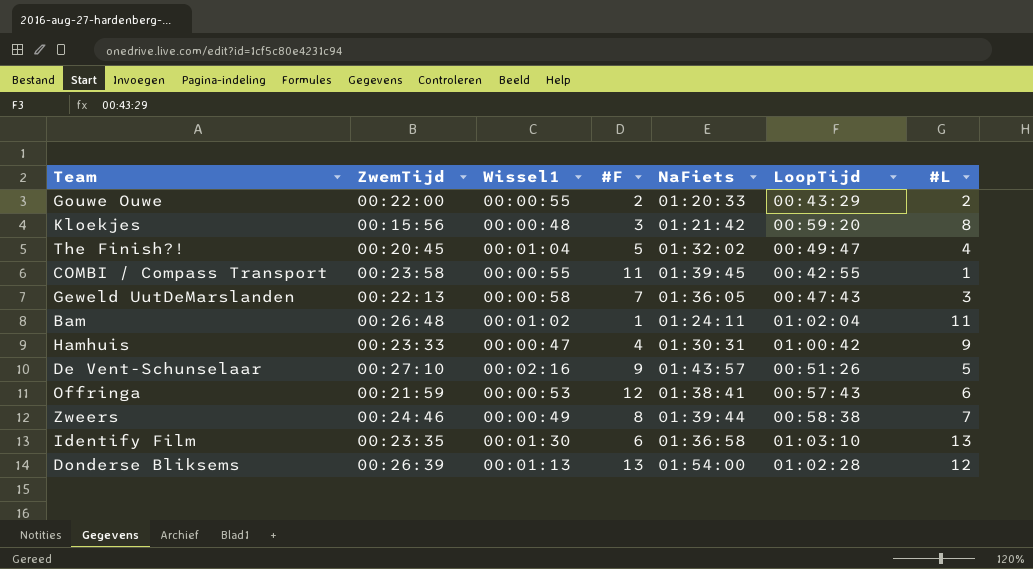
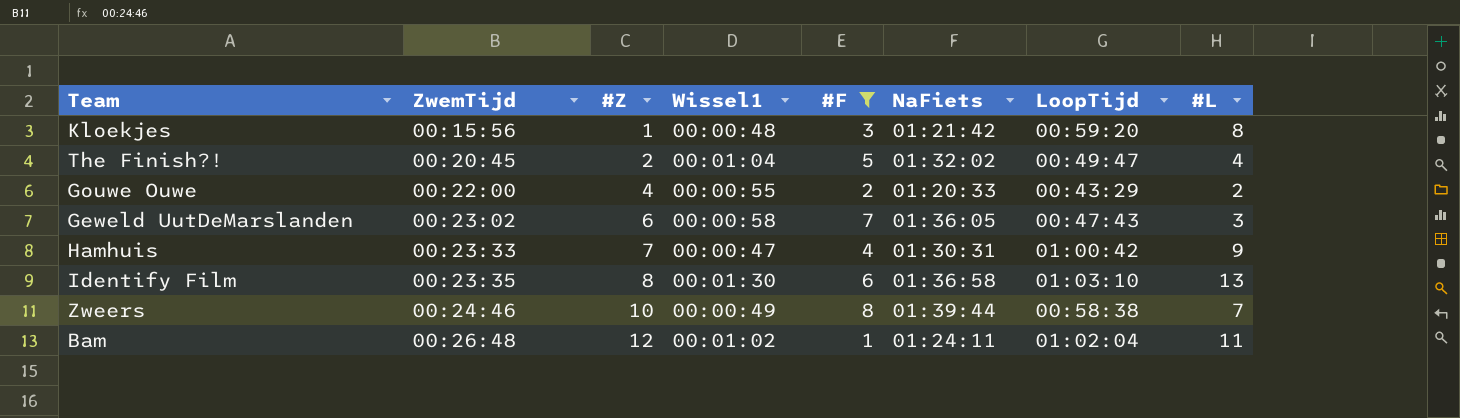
filter: none -> #F <= 8
row order: none -> ZwemTijd ascending
column #Z | position: none -> 3
Geweld UutDeMarslanden | ZwemTijd: 00:22:13 -> 00:23:02

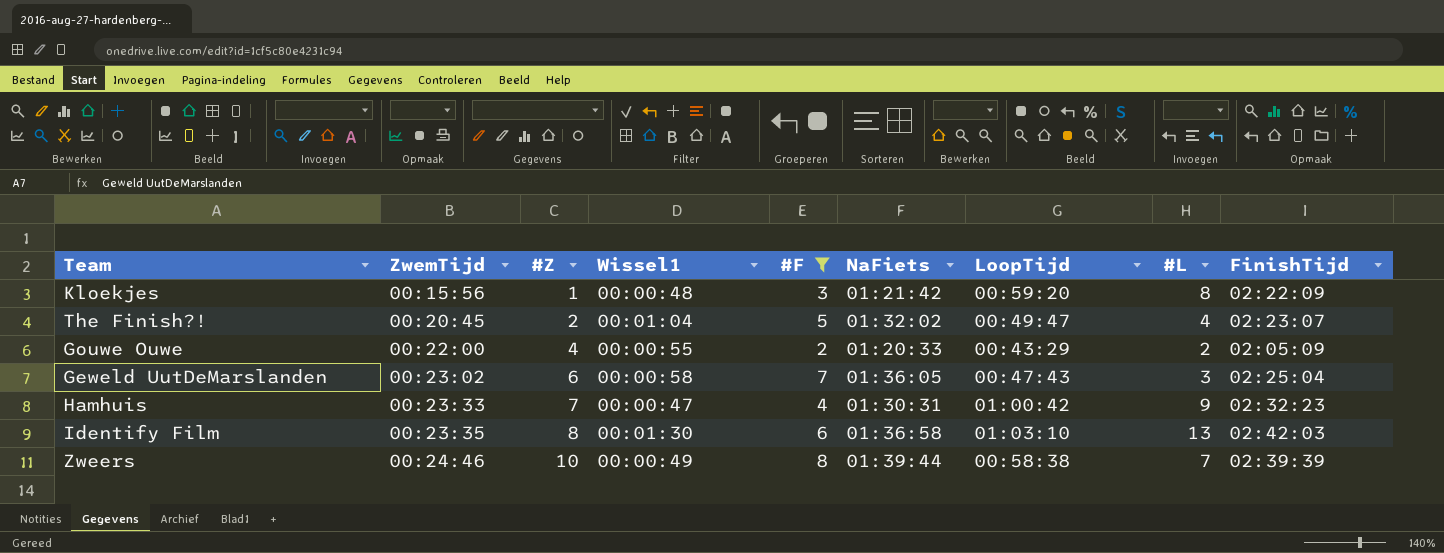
column FinishTijd | position: none -> 9
row Bam: 00:26:48 | 12 | 00:01:02 | 1 | 01:24:11 | 01:02:04 | 11 -> none

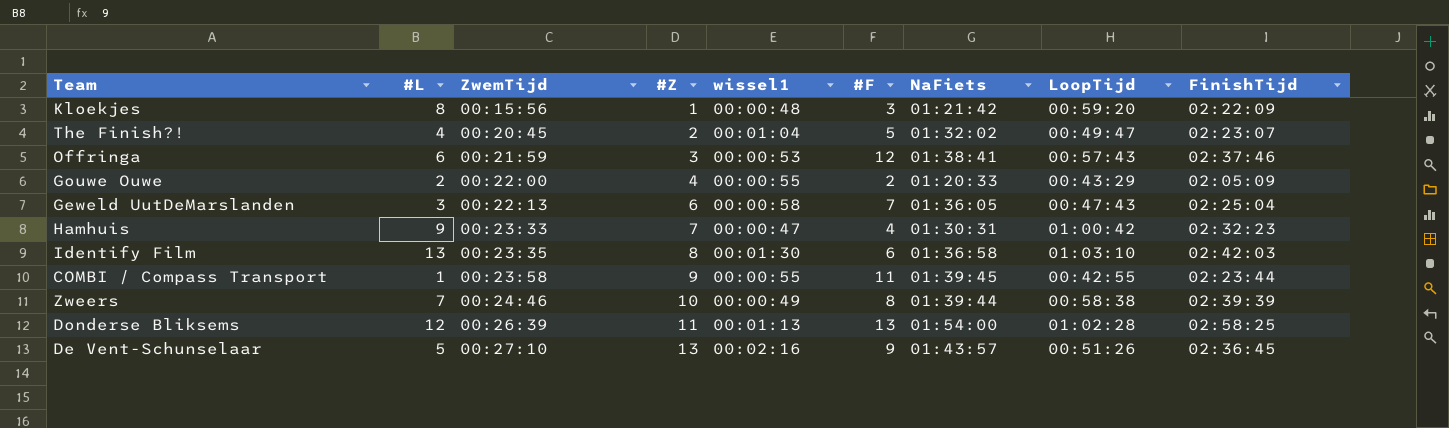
filter: #F <= 8 -> none
column #L | position: 8 -> 2
column name: Wissel1 -> wissel1
Geweld UutDeMarslanden | ZwemTijd: 00:23:02 -> 00:22:13

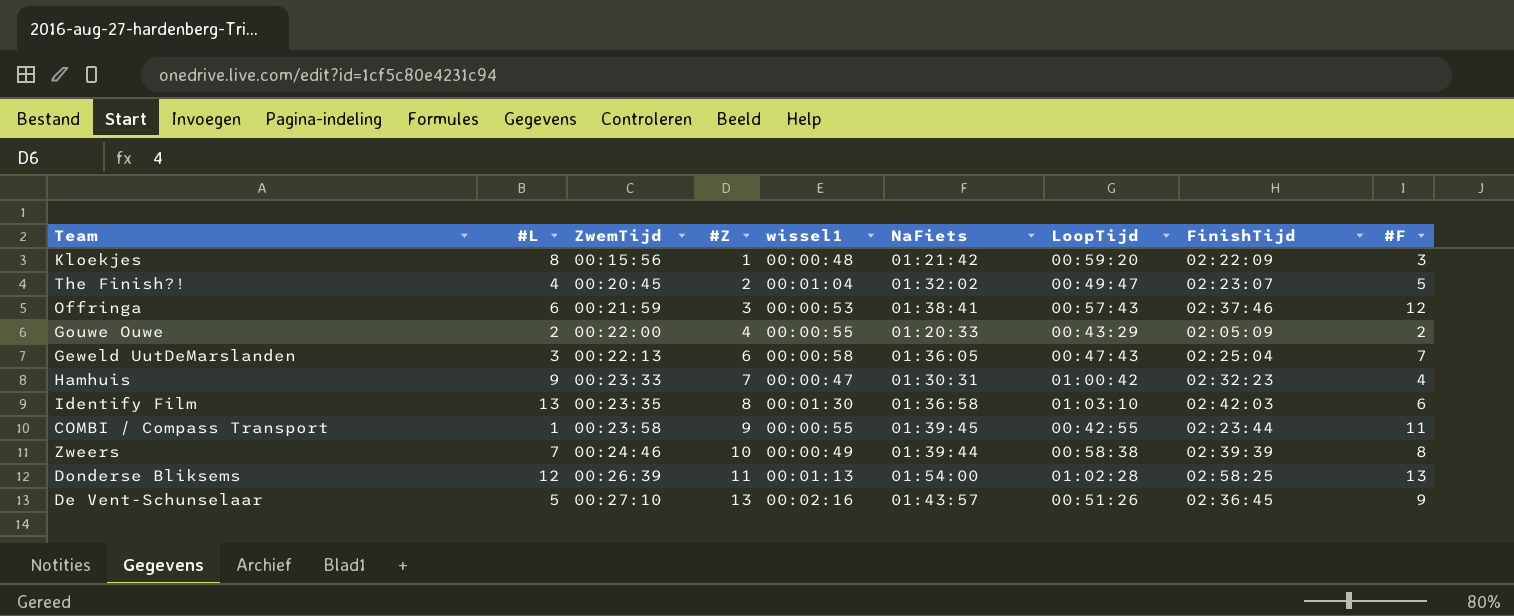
column #F | position: 6 -> 9

